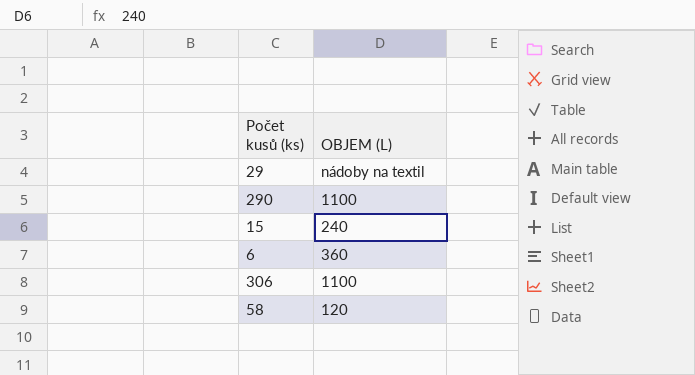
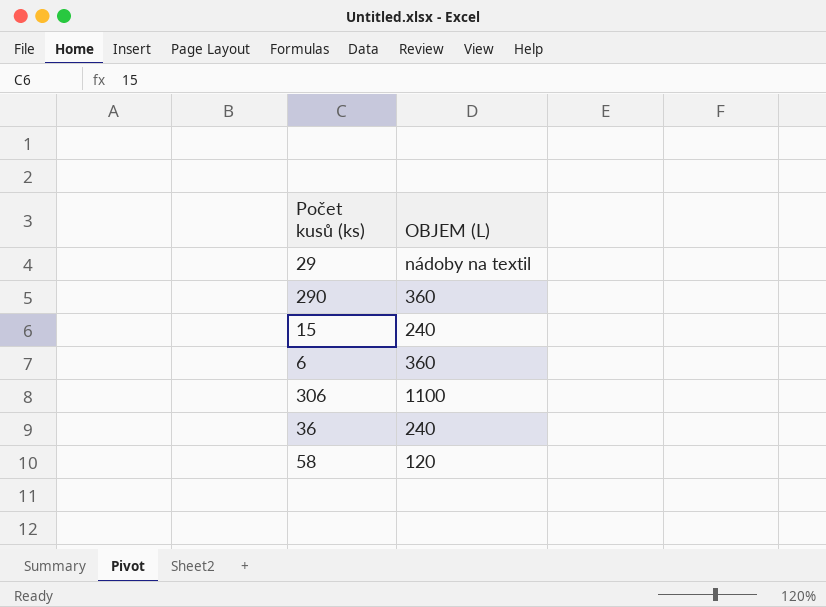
290 | OBJEM (L): 1100 -> 360
row 36: none -> 240

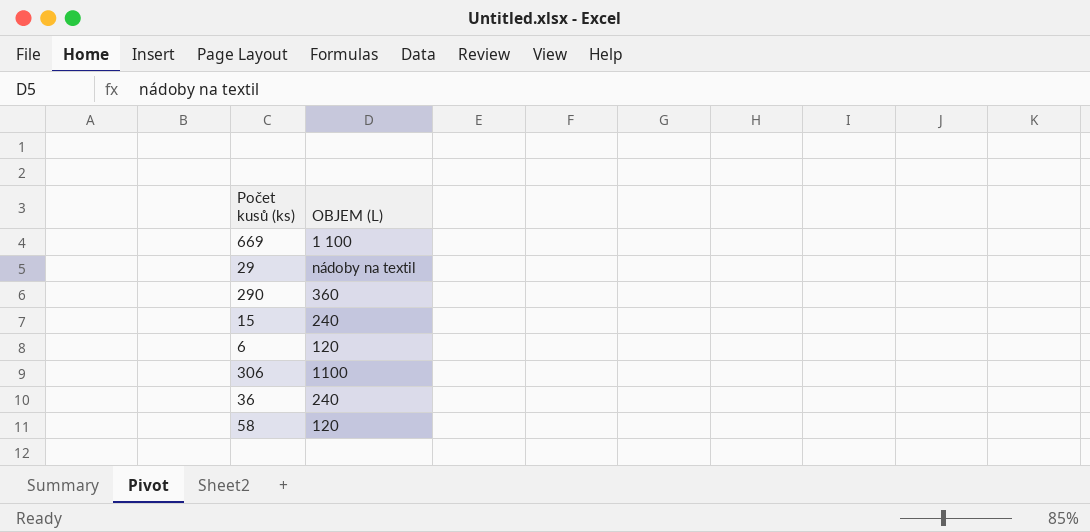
row 669: none -> 1 100
6 | OBJEM (L): 360 -> 120

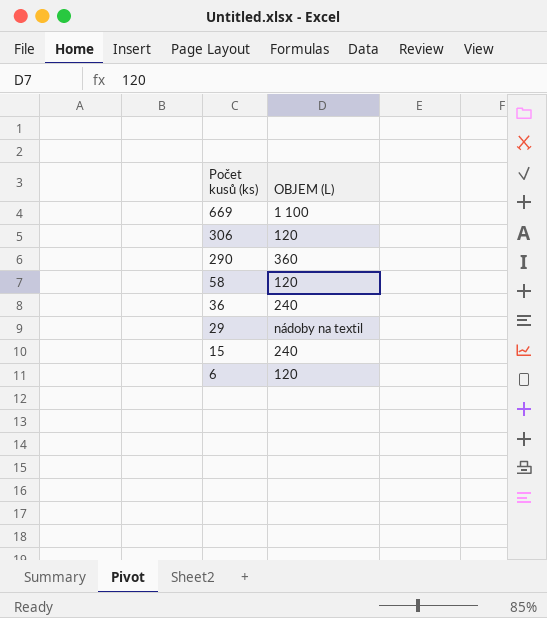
row order: none -> Počet kusů (ks) descending
306 | OBJEM (L): 1100 -> 120

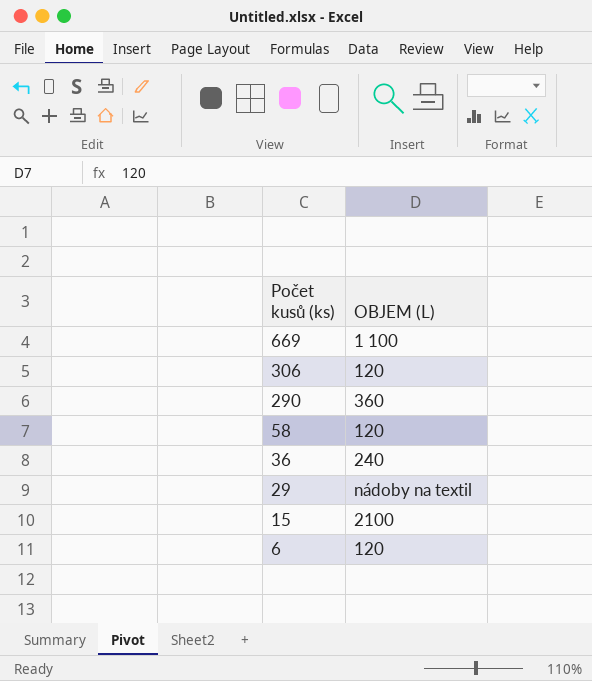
15 | OBJEM (L): 240 -> 2100

